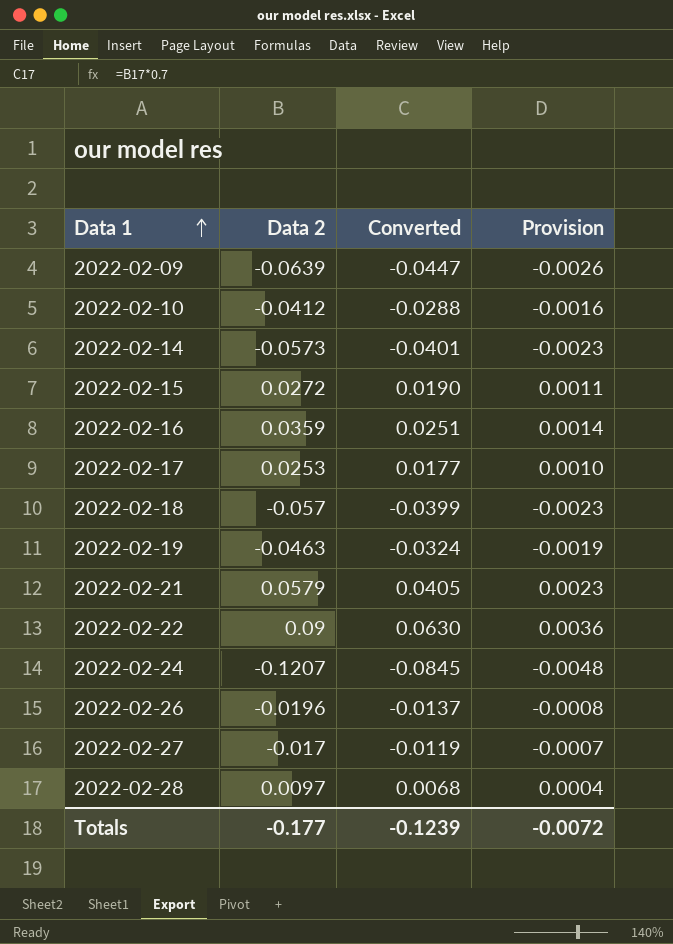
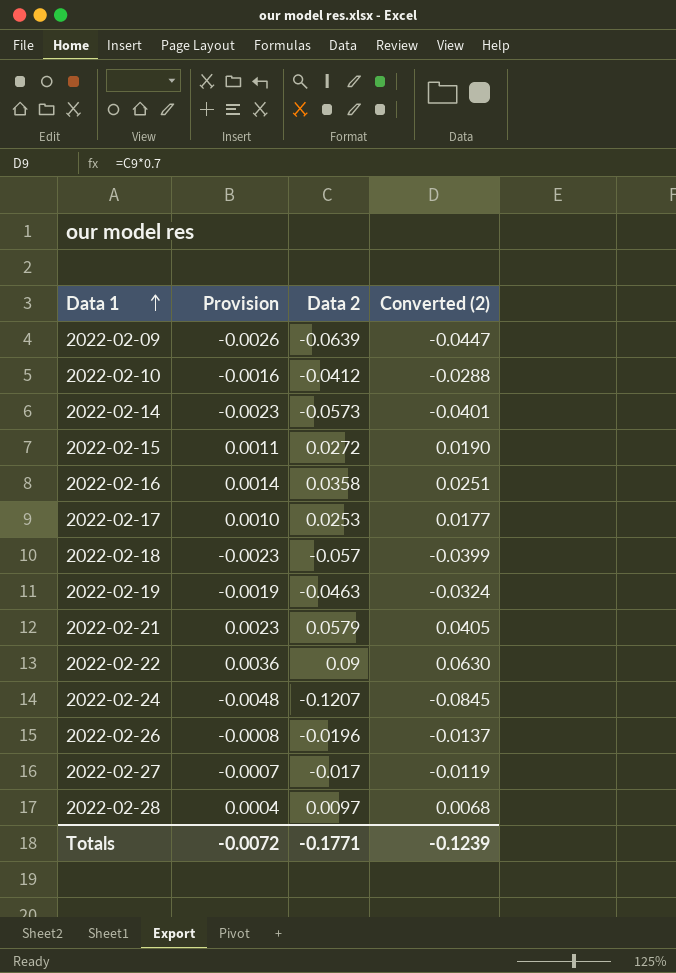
column Provision | position: 4 -> 2
column name: Converted -> Converted (2)
2022-02-16 | Data 2: 0.0359 -> 0.0358
Totals | Data 2: -0.177 -> -0.1771

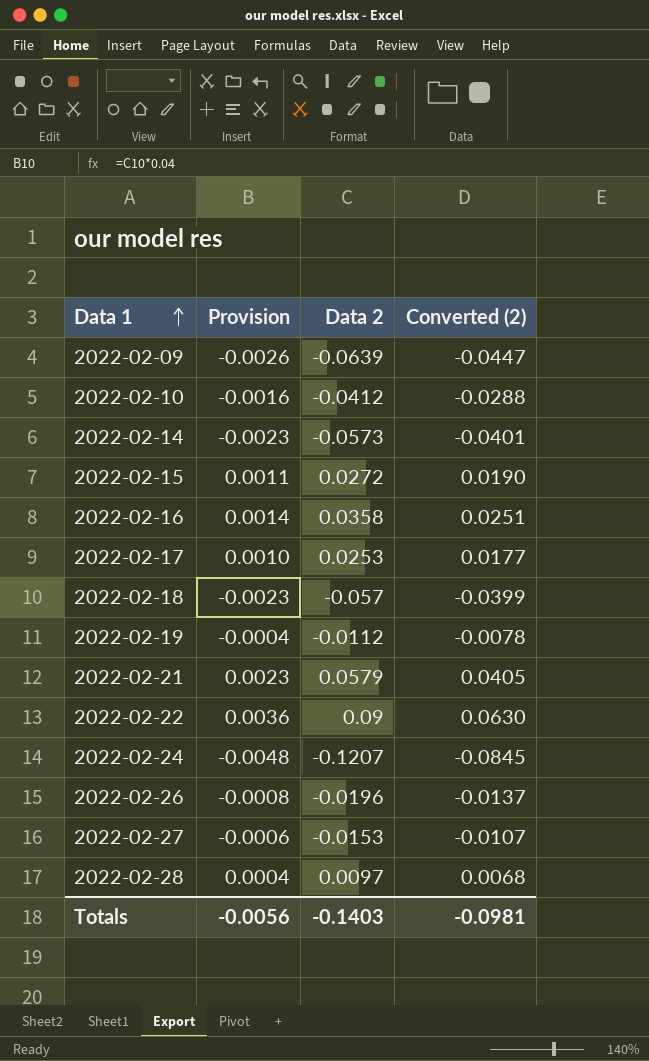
2022-02-19 | Provision: -0.0019 -> -0.0004
2022-02-19 | Data 2: -0.0463 -> -0.0112
2022-02-19 | Converted (2): -0.0324 -> -0.0078
2022-02-27 | Provision: -0.0007 -> -0.0006
2022-02-27 | Data 2: -0.017 -> -0.0153
2022-02-27 | Converted (2): -0.0119 -> -0.0107
Totals | Provision: -0.0072 -> -0.0056
Totals | Data 2: -0.1771 -> -0.1403
Totals | Converted (2): -0.1239 -> -0.0981

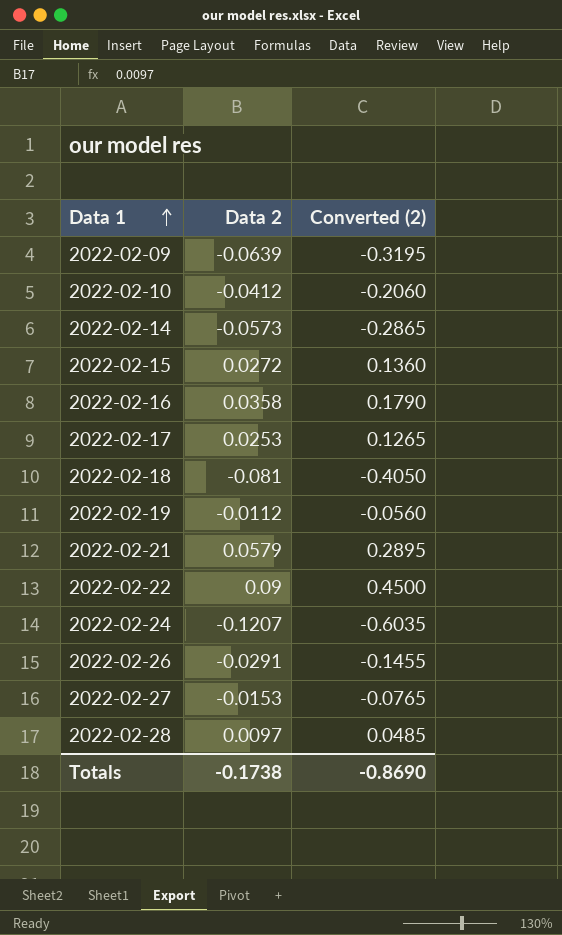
column Provision | formula: [Data 2] * 0.04 -> none
column Converted (2) | formula: [Data 2] * 0.7 -> [Data 2] * 5
2022-02-18 | Data 2: -0.057 -> -0.081
2022-02-26 | Data 2: -0.0196 -> -0.0291
Totals | Data 2: -0.1403 -> -0.1738
Totals | Converted (2): -0.0981 -> -0.8690

